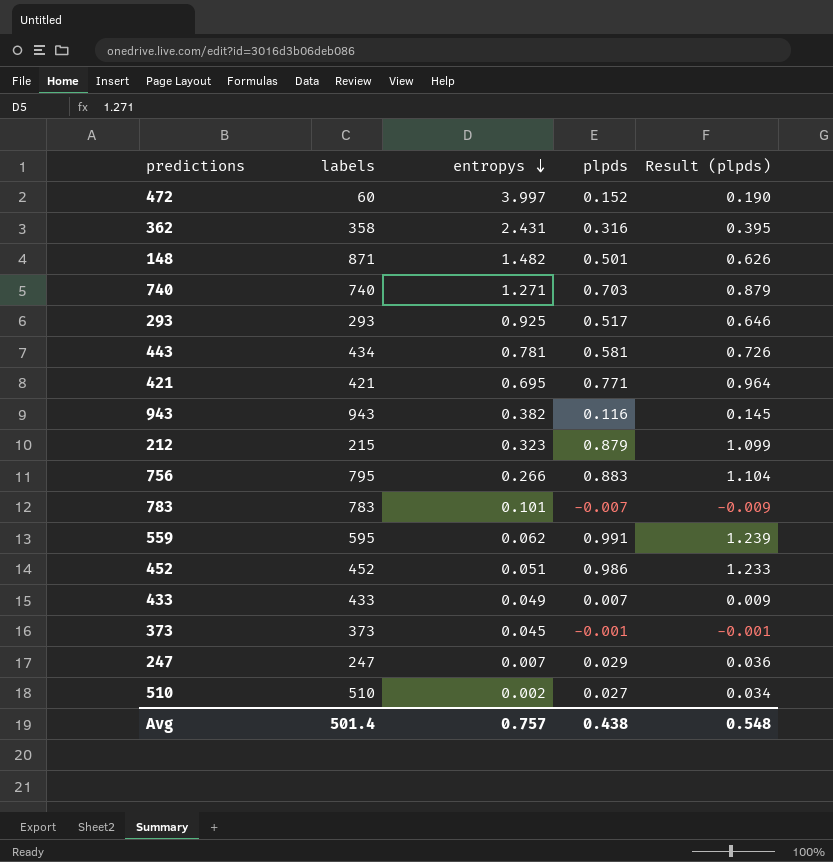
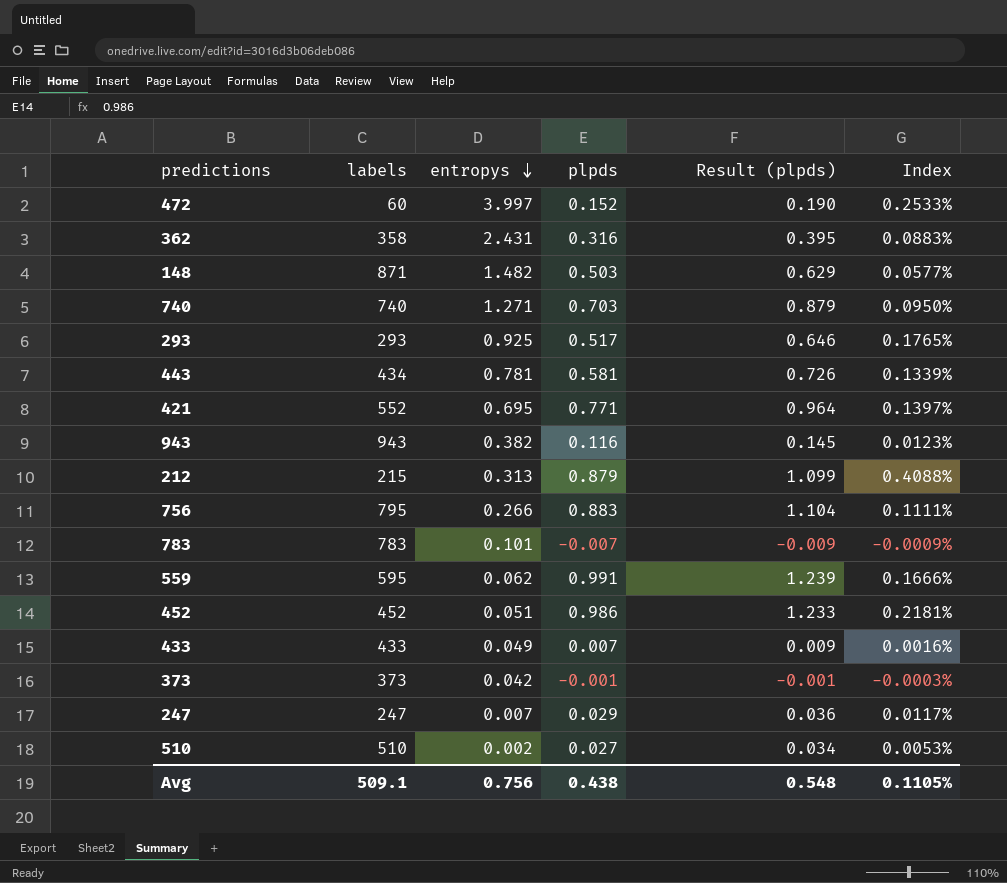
column Index | formula: none -> [plpds] / [labels]
148 | plpds: 0.501 -> 0.503
148 | Result (plpds): 0.626 -> 0.629
421 | labels: 421 -> 552
212 | entropys: 0.323 -> 0.313
373 | entropys: 0.045 -> 0.042
Avg | labels: 501.4 -> 509.1
Avg | entropys: 0.757 -> 0.756

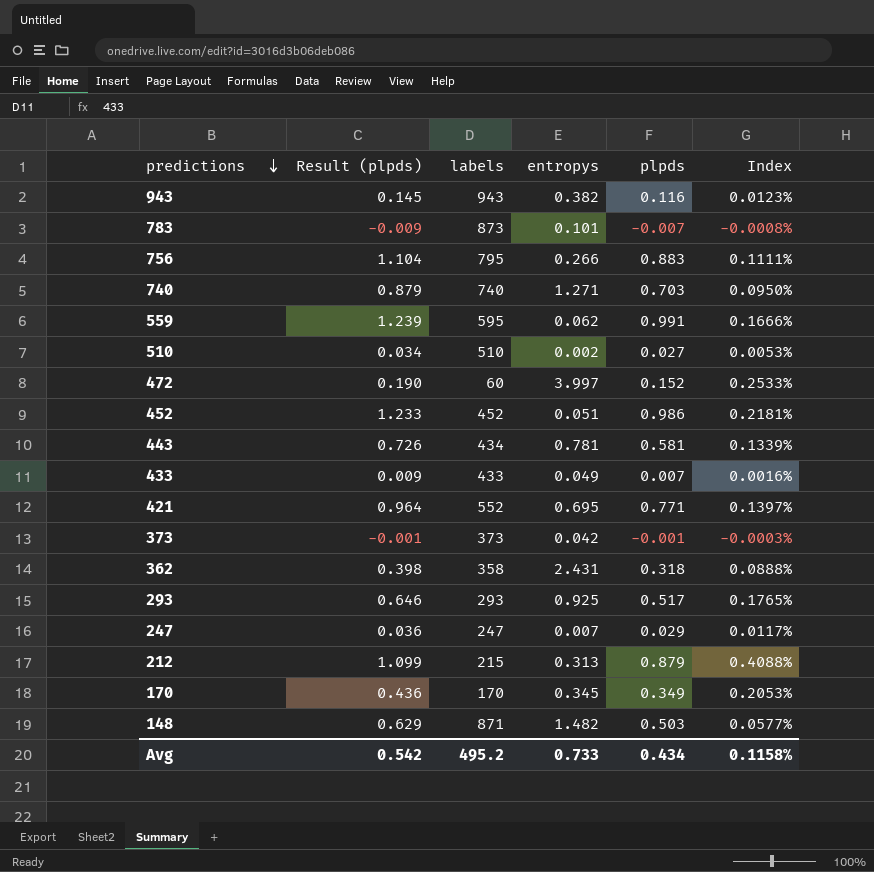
row order: entropys descending -> predictions descending
column Result (plpds) | position: 5 -> 2
783 | labels: 783 -> 873
783 | Index: -0.0009% -> -0.0008%
362 | Result (plpds): 0.395 -> 0.398
362 | plpds: 0.316 -> 0.318
362 | Index: 0.0883% -> 0.0888%
row 170: none -> 0.436 | 170 | 0.345 | 0.349 | 0.2053%
Avg | Result (plpds): 0.548 -> 0.542
Avg | labels: 509.1 -> 495.2
Avg | entropys: 0.756 -> 0.733
Avg | plpds: 0.438 -> 0.434
Avg | Index: 0.1105% -> 0.1158%

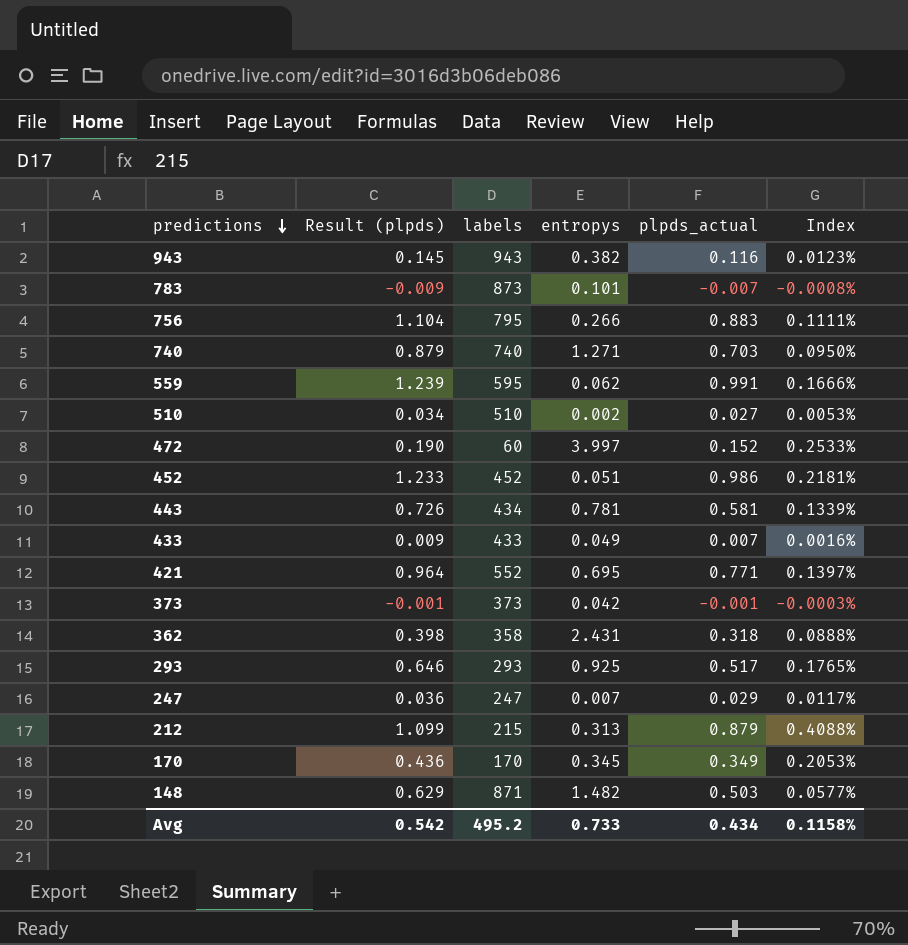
column name: plpds -> plpds_actual

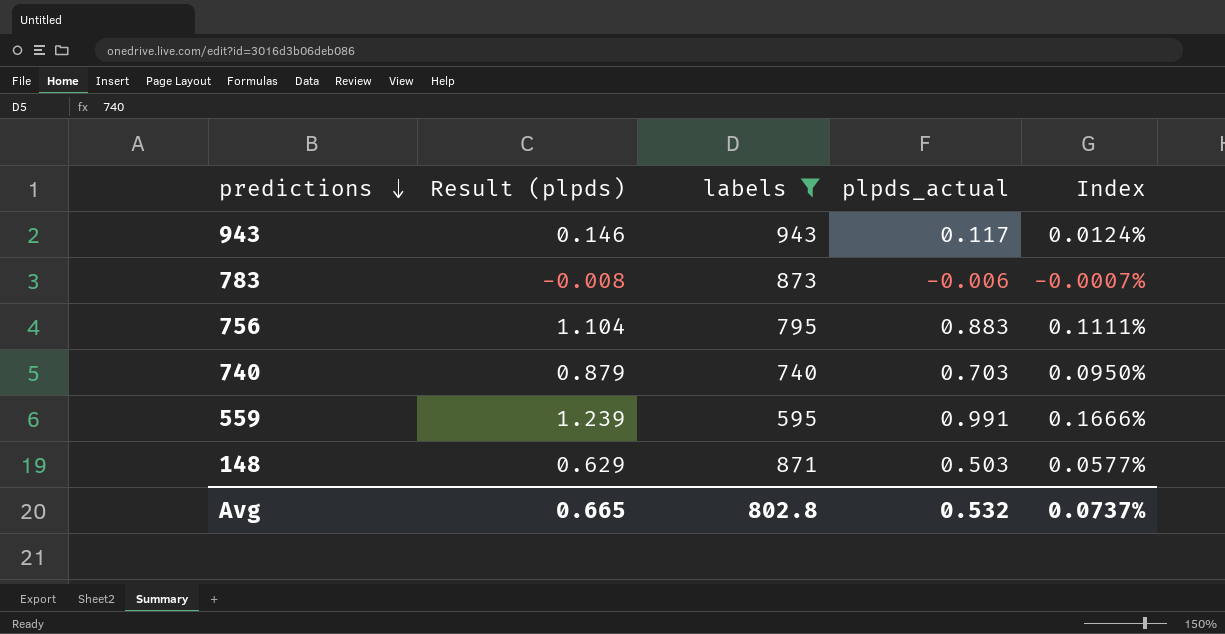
filter: none -> labels >= 595
column entropys | position: 4 -> none
943 | Result (plpds): 0.145 -> 0.146
943 | plpds_actual: 0.116 -> 0.117
943 | Index: 0.0123% -> 0.0124%
783 | Result (plpds): -0.009 -> -0.008
783 | plpds_actual: -0.007 -> -0.006
783 | Index: -0.0008% -> -0.0007%
Avg | Result (plpds): 0.542 -> 0.665
Avg | labels: 495.2 -> 802.8
Avg | plpds_actual: 0.434 -> 0.532
Avg | Index: 0.1158% -> 0.0737%

